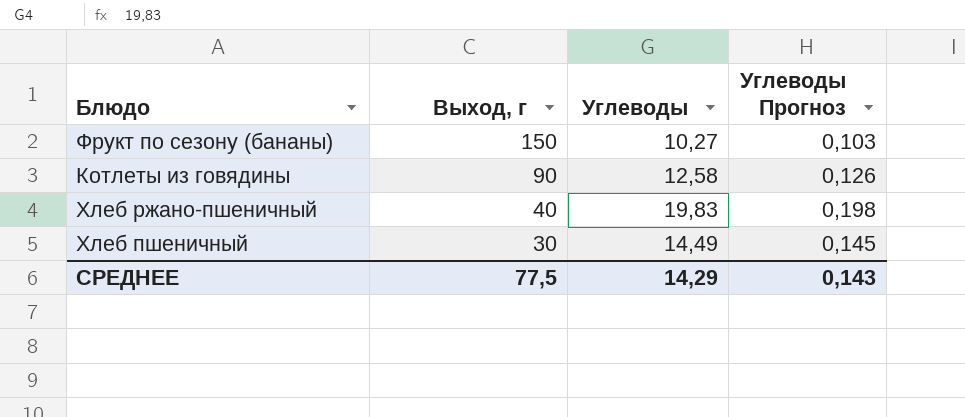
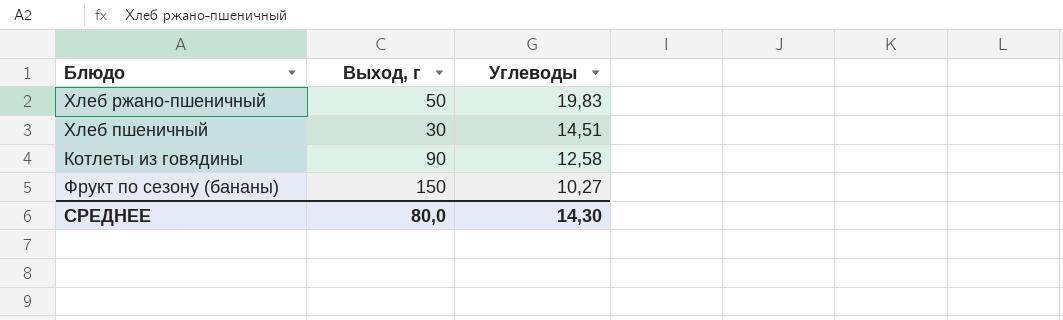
row order: Выход, г descending -> Углеводы descending
column Углеводы Прогноз | formula: [Углеводы] * 0,01 -> none
Хлеб ржано-пшеничный | Выход, г: 40 -> 50
Хлеб пшеничный | Углеводы: 14,49 -> 14,51
СРЕДНЕЕ | Выход, г: 77,5 -> 80,0
СРЕДНЕЕ | Углеводы: 14,29 -> 14,30

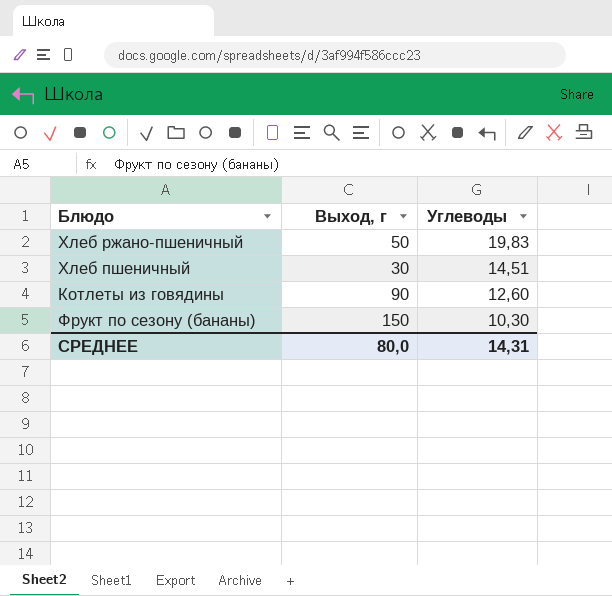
Котлеты из говядины | Углеводы: 12,58 -> 12,60
Фрукт по сезону (бананы) | Углеводы: 10,27 -> 10,30
СРЕДНЕЕ | Углеводы: 14,30 -> 14,31

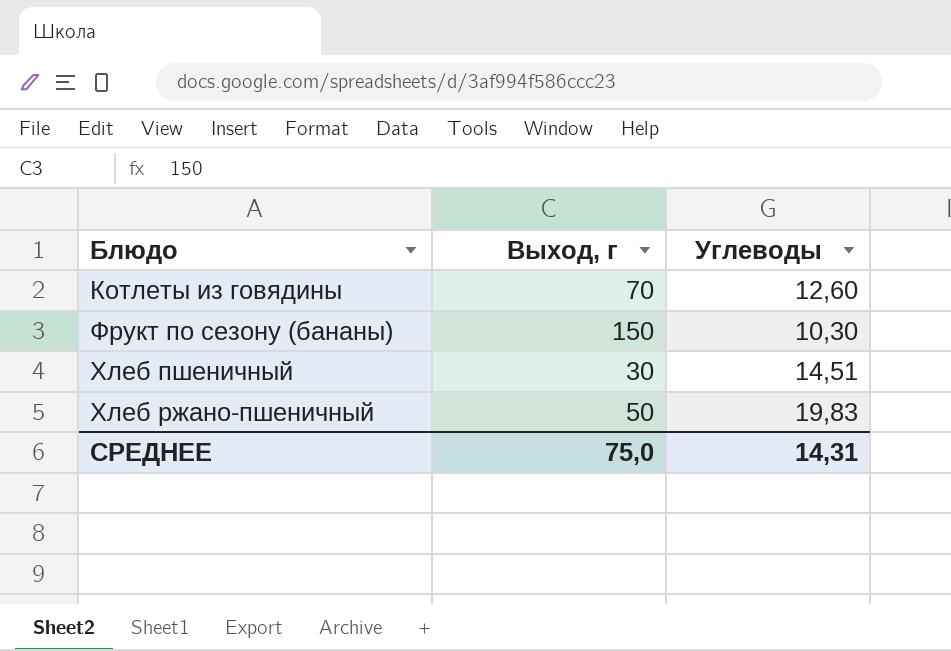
row order: Углеводы descending -> Блюдо ascending
Котлеты из говядины | Выход, г: 90 -> 70
СРЕДНЕЕ | Выход, г: 80,0 -> 75,0

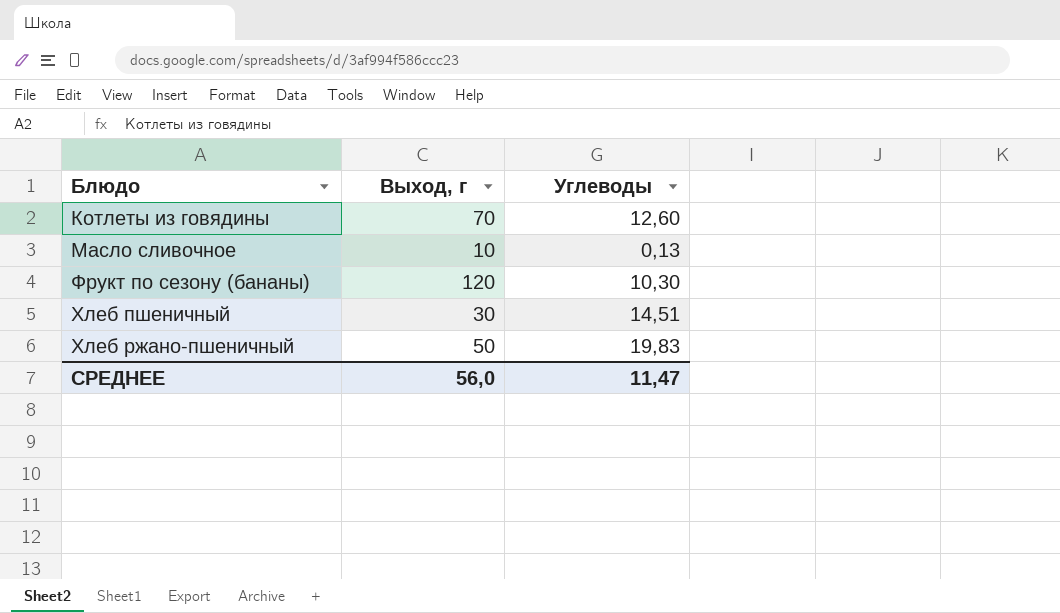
row Масло сливочное: none -> 10 | 0,13
Фрукт по сезону (бананы) | Выход, г: 150 -> 120
СРЕДНЕЕ | Выход, г: 75,0 -> 56,0
СРЕДНЕЕ | Углеводы: 14,31 -> 11,47

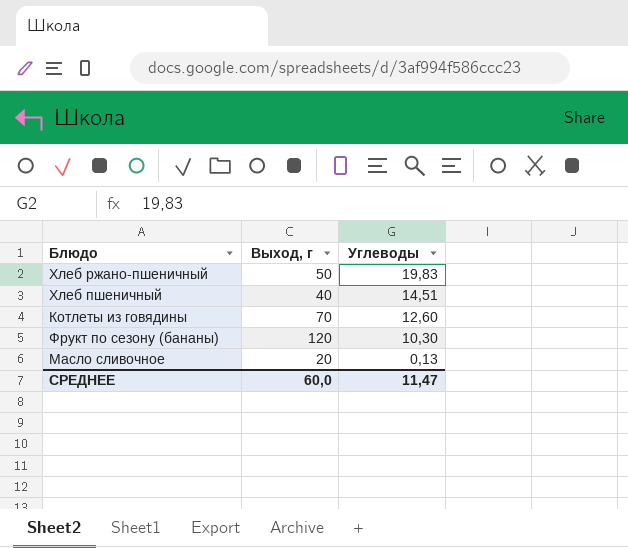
row order: Блюдо ascending -> Углеводы descending
Хлеб пшеничный | Выход, г: 30 -> 40
Масло сливочное | Выход, г: 10 -> 20
СРЕДНЕЕ | Выход, г: 56,0 -> 60,0

